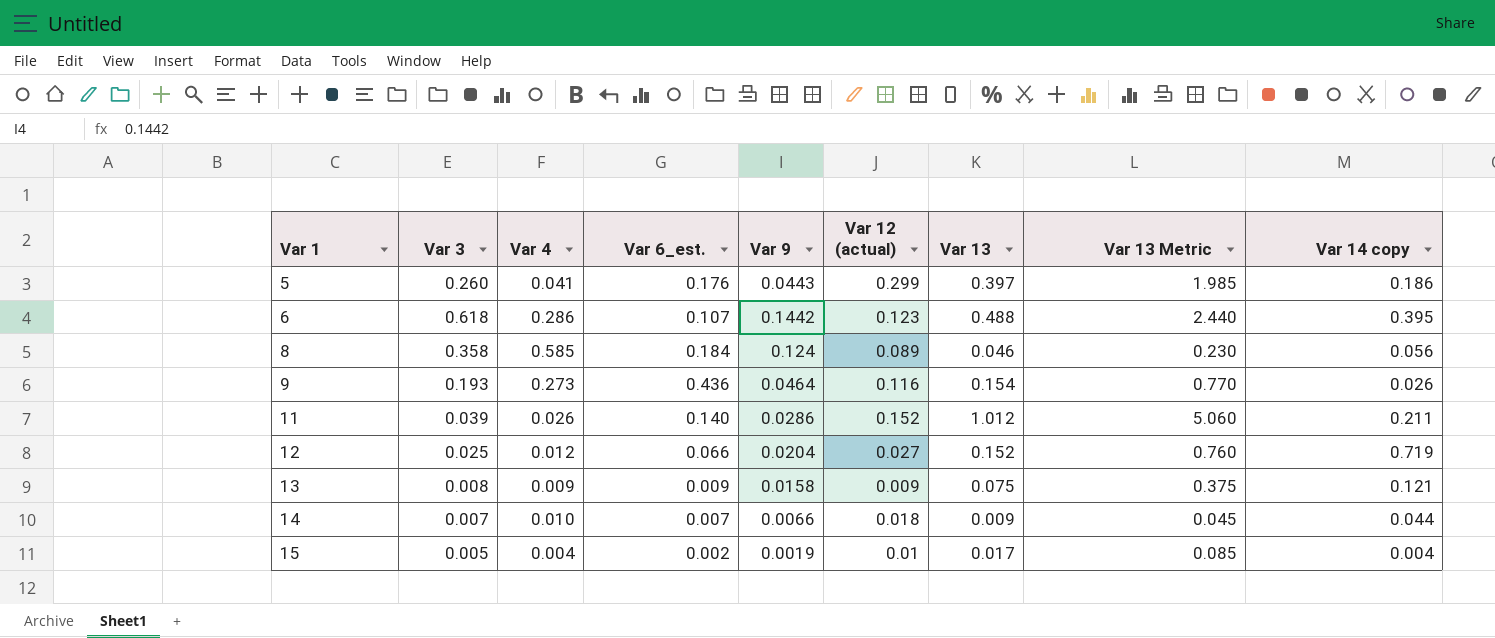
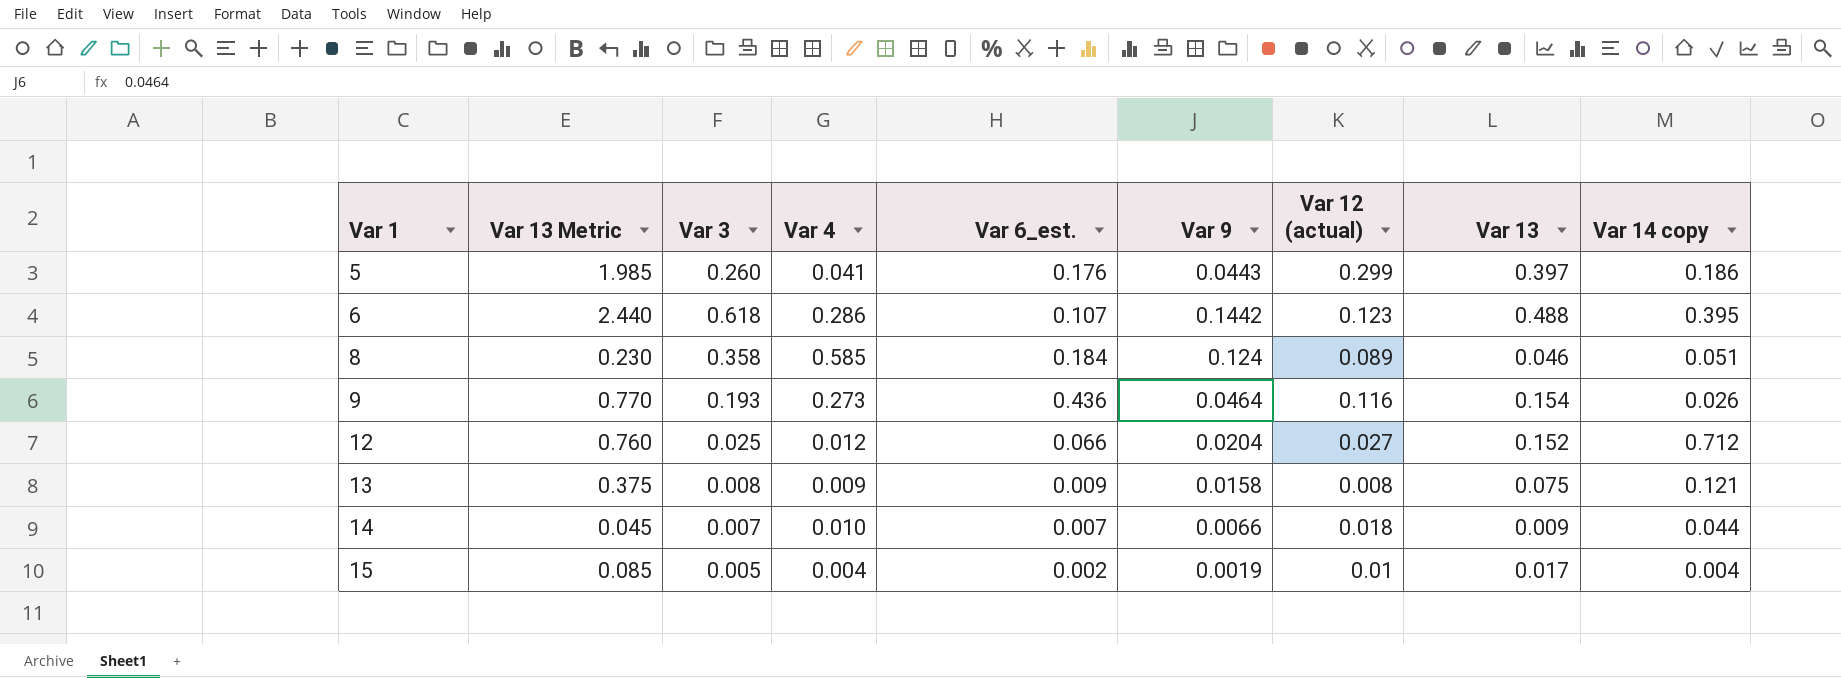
column Var 13 Metric | position: 8 -> 2
row 11: 0.039 | 0.026 | 0.140 | 0.0286 | 0.152 | 1.012 | 5.060 | 0.211 -> none
8 | Var 14 copy: 0.056 -> 0.051
12 | Var 14 copy: 0.719 -> 0.712
13 | Var 12 (actual): 0.009 -> 0.008

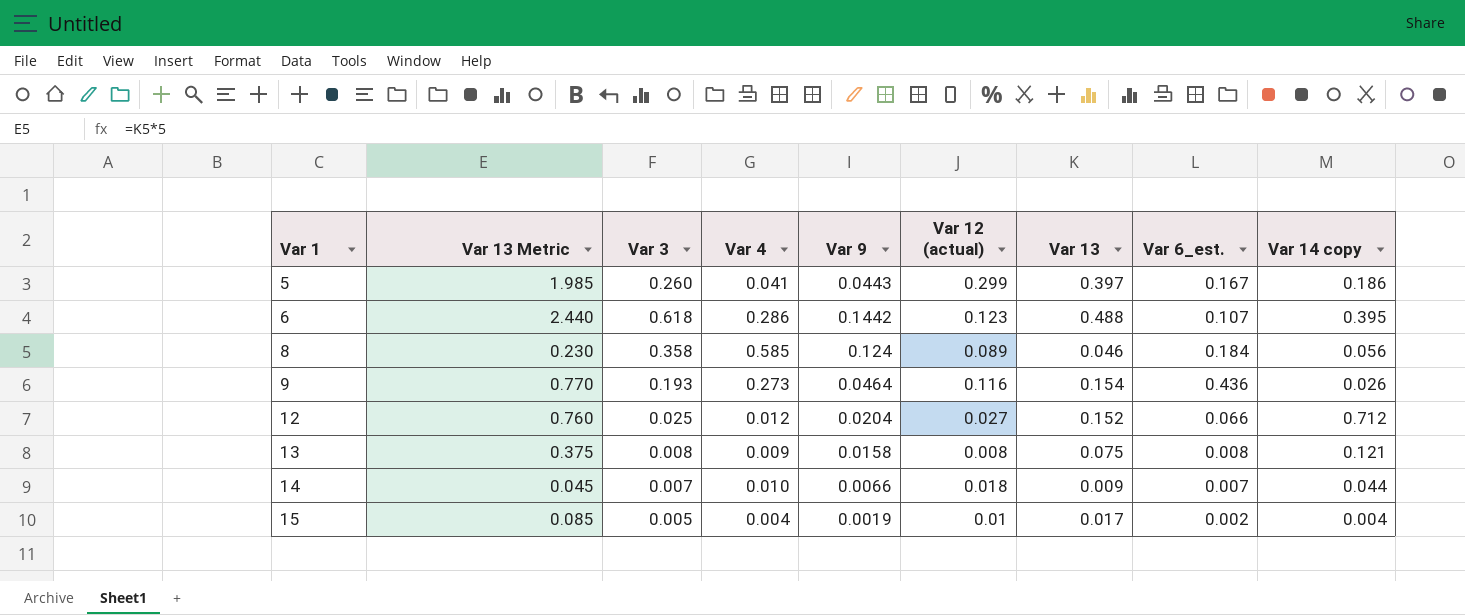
column Var 6_est. | position: 5 -> 8
5 | Var 6_est.: 0.176 -> 0.167
8 | Var 14 copy: 0.051 -> 0.056
13 | Var 6_est.: 0.009 -> 0.008

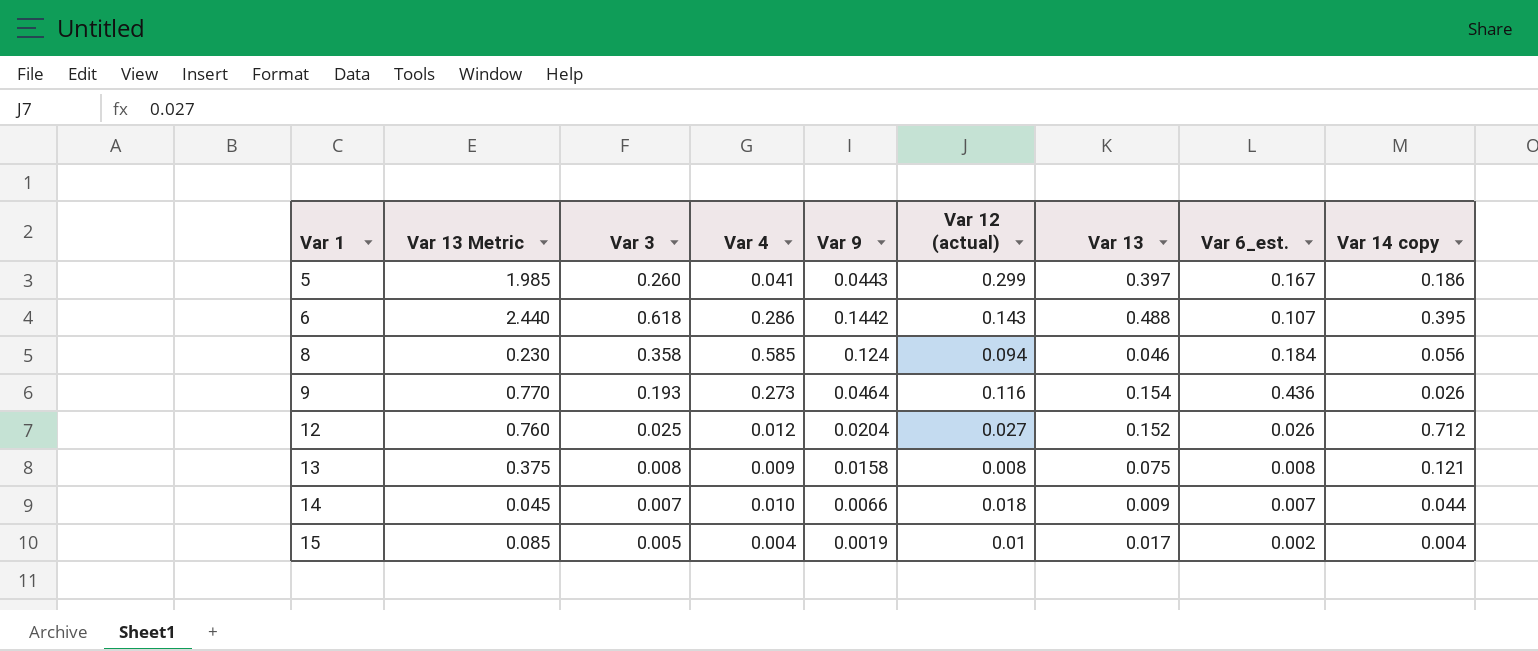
6 | Var 12 (actual): 0.123 -> 0.143
8 | Var 12 (actual): 0.089 -> 0.094
12 | Var 6_est.: 0.066 -> 0.026

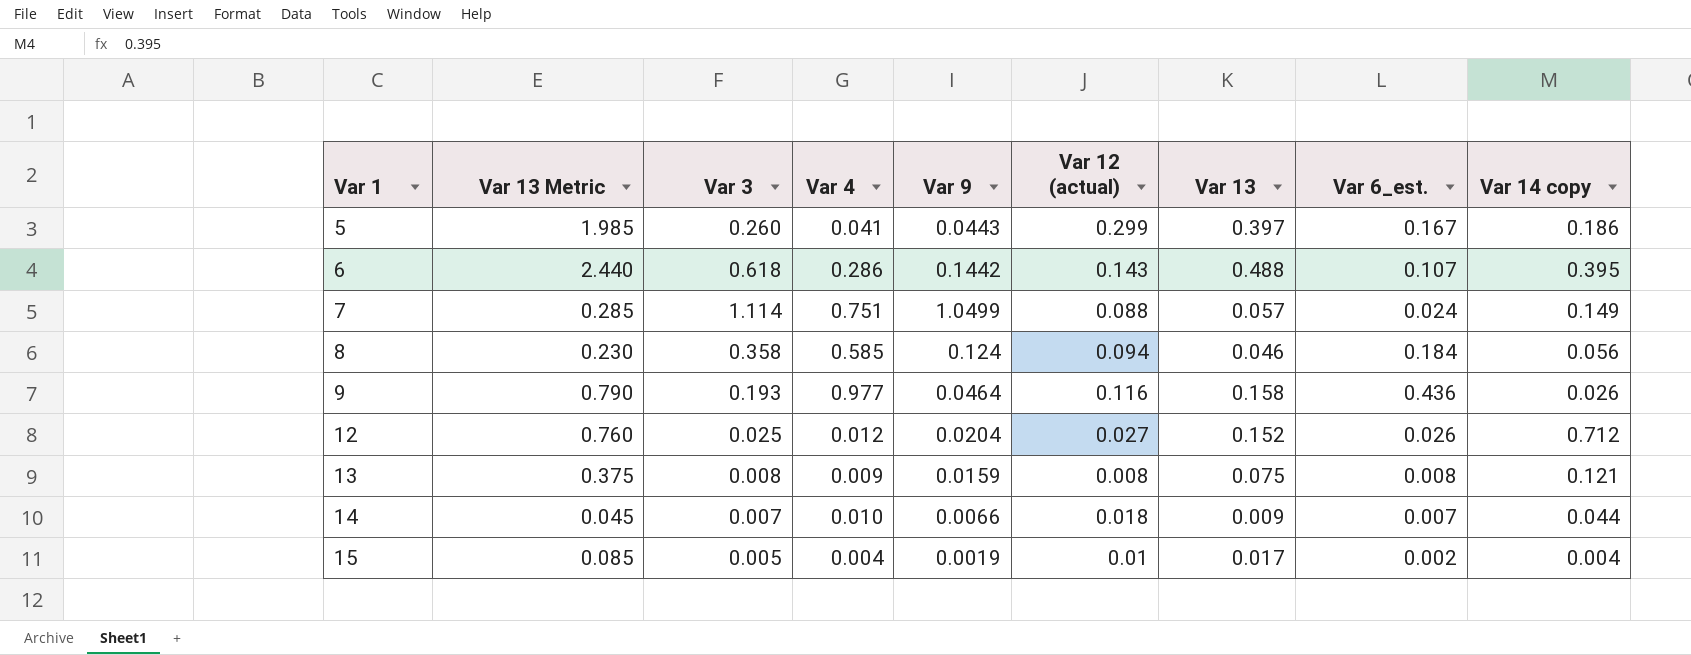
row 7: none -> 0.285 | 1.114 | 0.751 | 1.0499 | 0.088 | 0.057 | 0.024 | 0.149
9 | Var 13 Metric: 0.770 -> 0.790
9 | Var 4: 0.273 -> 0.977
9 | Var 13: 0.154 -> 0.158
13 | Var 9: 0.0158 -> 0.0159

